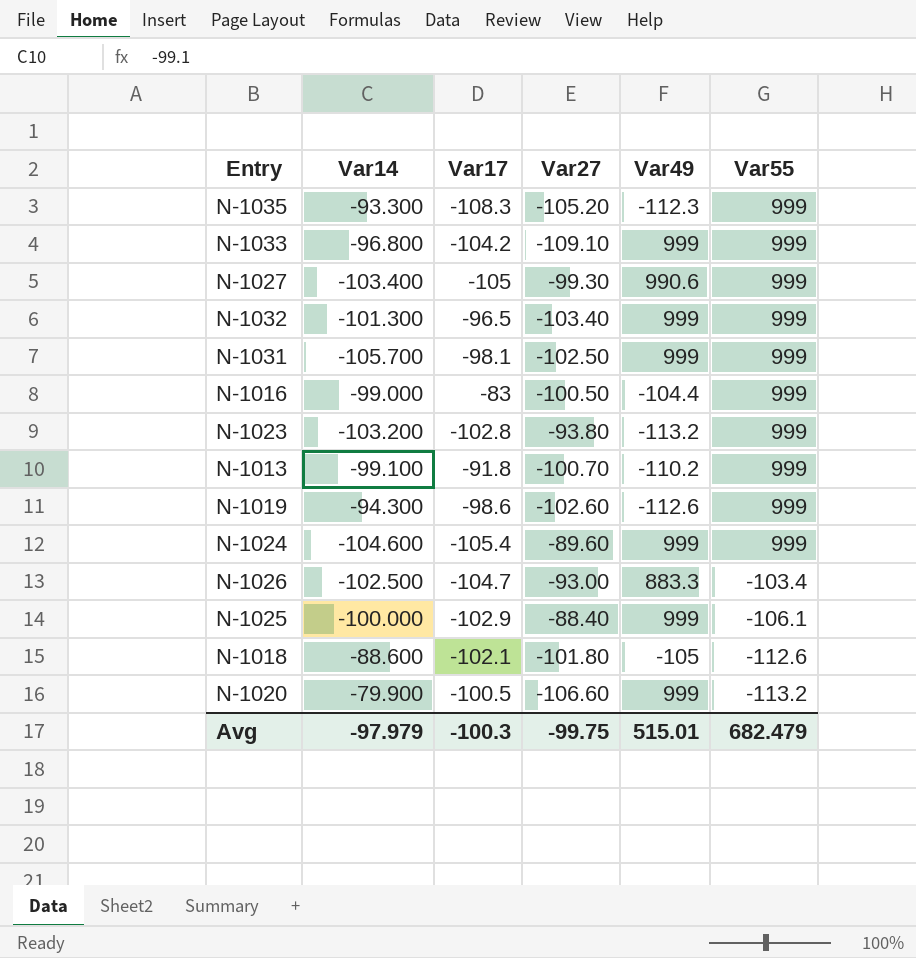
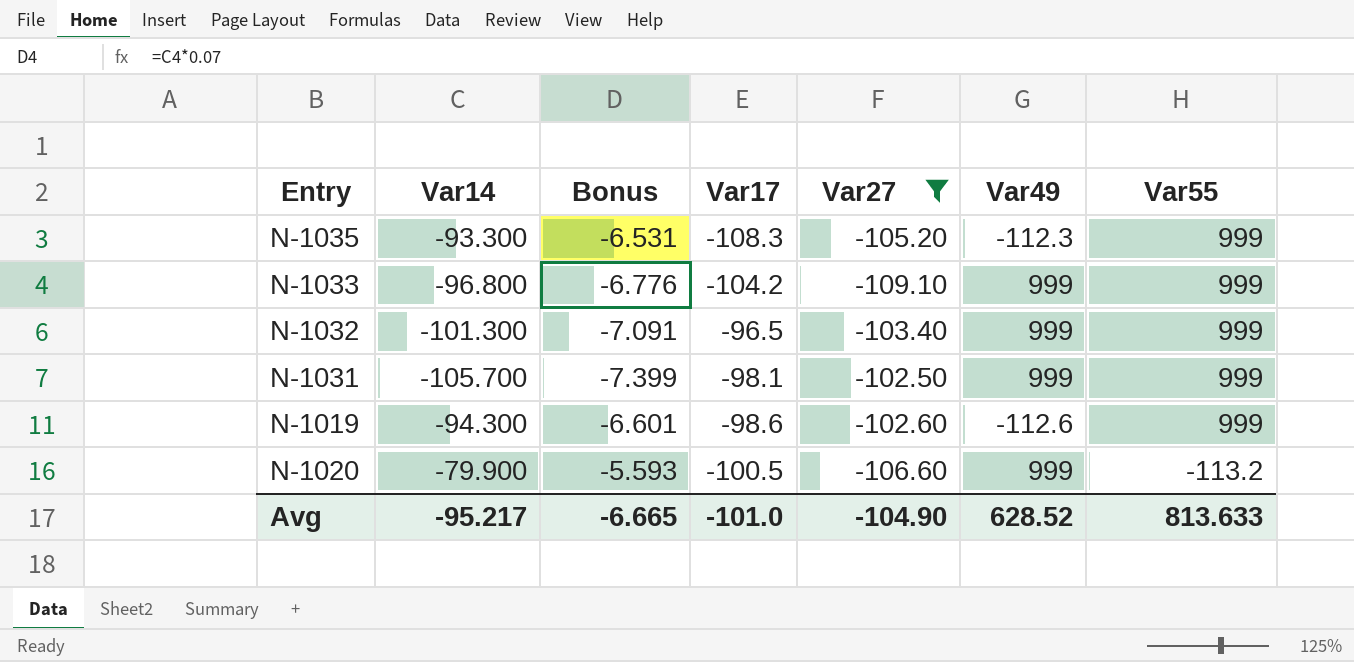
filter: none -> Var27 <= -102.50
column Bonus | formula: none -> [Var14] * 0.07
Avg | Var14: -97.979 -> -95.217
Avg | Var17: -100.3 -> -101.0
Avg | Var27: -99.75 -> -104.90
Avg | Var49: 515.01 -> 628.52
Avg | Var55: 682.479 -> 813.633

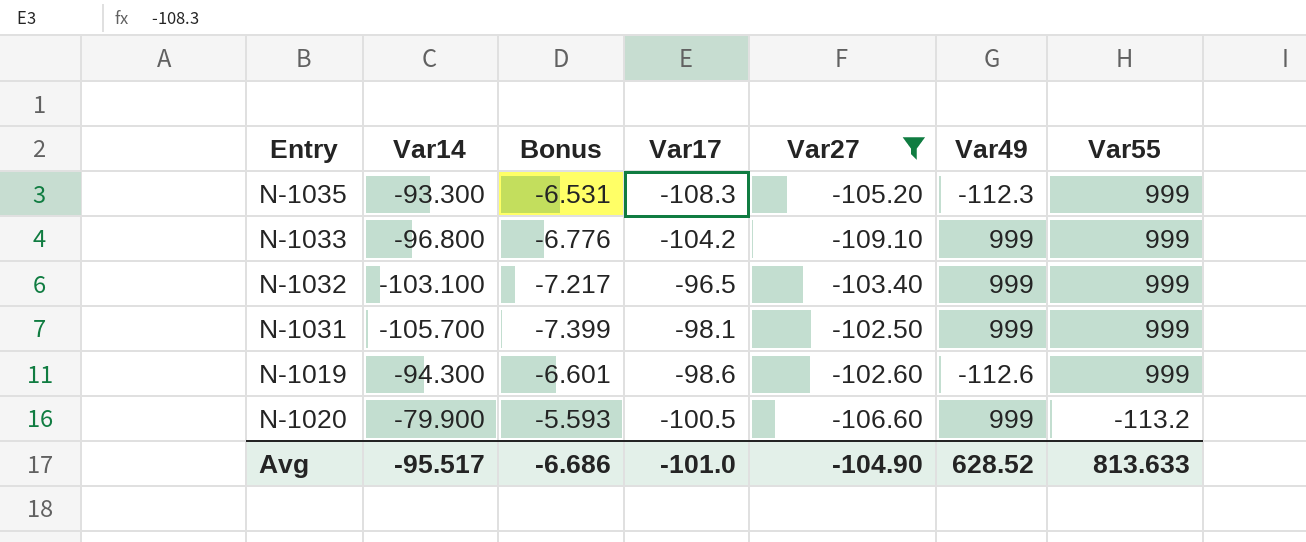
N-1032 | Var14: -101.300 -> -103.100
N-1032 | Bonus: -7.091 -> -7.217
Avg | Var14: -95.217 -> -95.517
Avg | Bonus: -6.665 -> -6.686

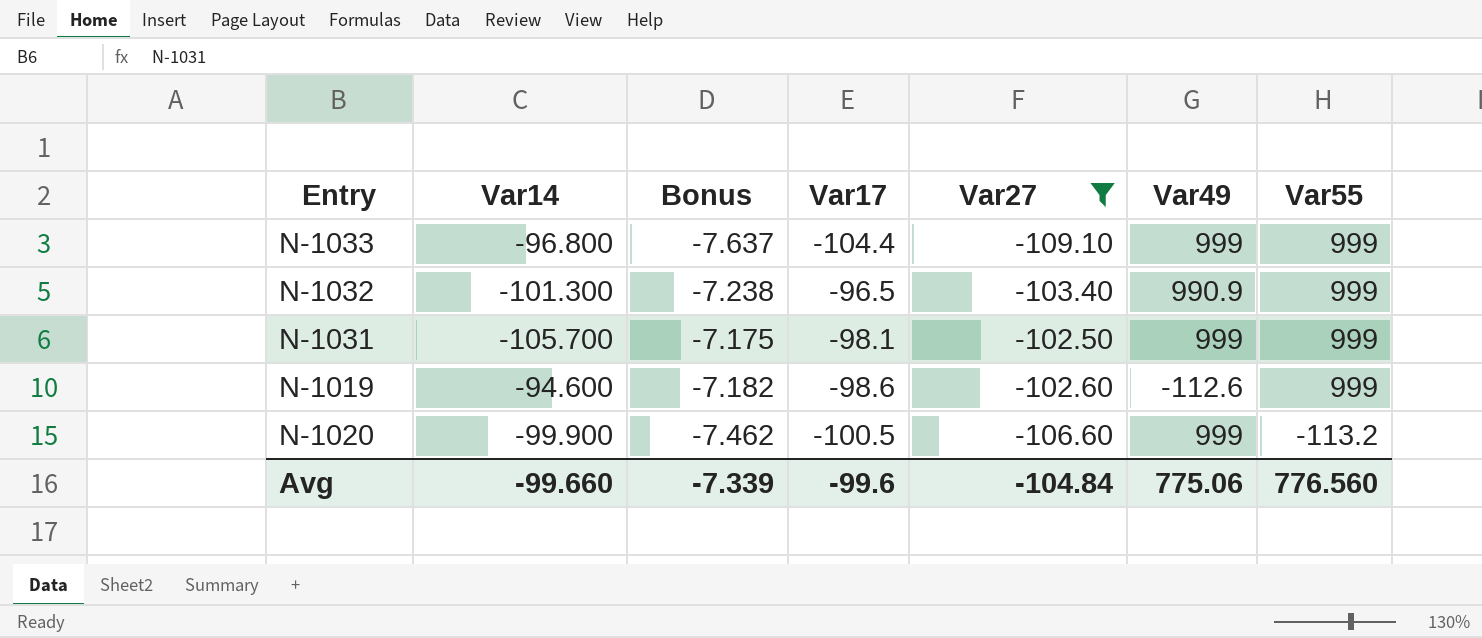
column Bonus | formula: [Var14] * 0.07 -> [Var27] * 0.07
row N-1035: -93.300 | -6.531 | -108.3 | -105.20 | -112.3 | 999 -> none
N-1033 | Var17: -104.2 -> -104.4
N-1032 | Var14: -103.100 -> -101.300
N-1032 | Var49: 999 -> 990.9
N-1019 | Var14: -94.300 -> -94.600
N-1020 | Var14: -79.900 -> -99.900
Avg | Var14: -95.517 -> -99.660
Avg | Bonus: -6.686 -> -7.339
Avg | Var17: -101.0 -> -99.6
Avg | Var27: -104.90 -> -104.84
Avg | Var49: 628.52 -> 775.06
Avg | Var55: 813.633 -> 776.560

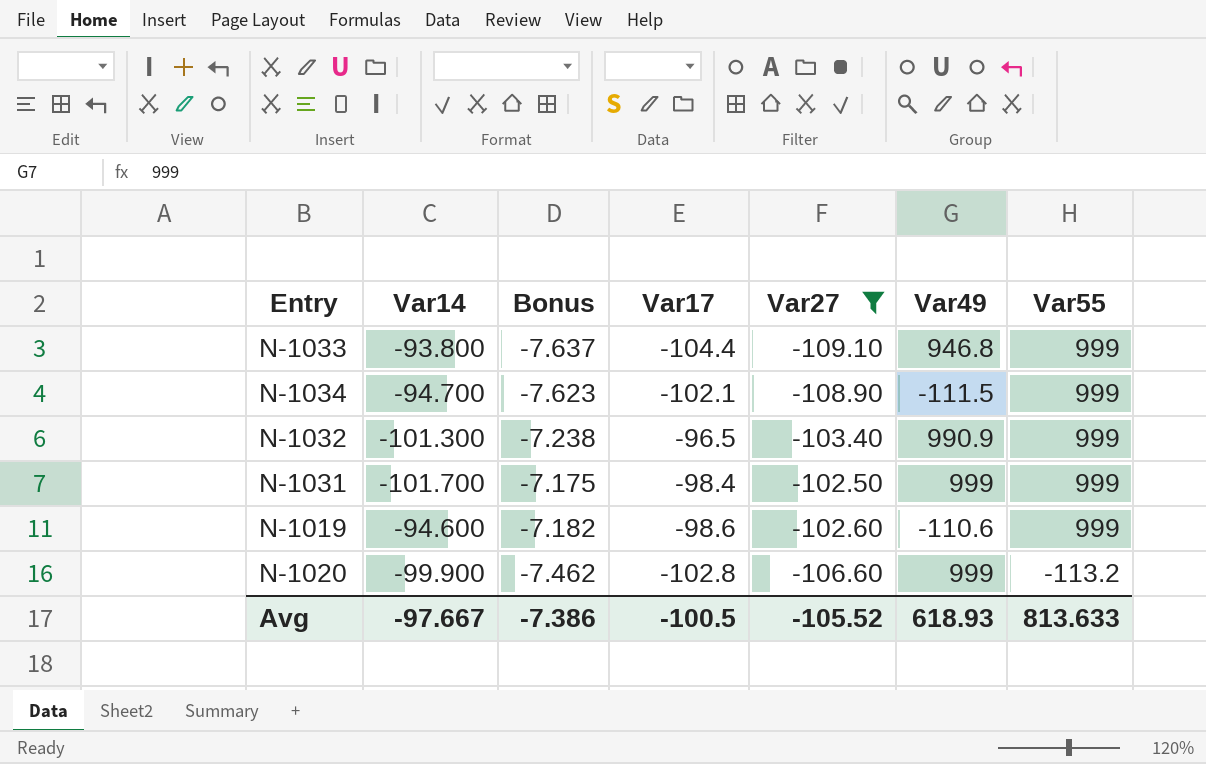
N-1033 | Var14: -96.800 -> -93.800
N-1033 | Var49: 999 -> 946.8
row N-1034: none -> -94.700 | -7.623 | -102.1 | -108.90 | -111.5 | 999
N-1031 | Var14: -105.700 -> -101.700
N-1031 | Var17: -98.1 -> -98.4
N-1019 | Var49: -112.6 -> -110.6
N-1020 | Var17: -100.5 -> -102.8
Avg | Var14: -99.660 -> -97.667
Avg | Bonus: -7.339 -> -7.386
Avg | Var17: -99.6 -> -100.5
Avg | Var27: -104.84 -> -105.52
Avg | Var49: 775.06 -> 618.93
Avg | Var55: 776.560 -> 813.633

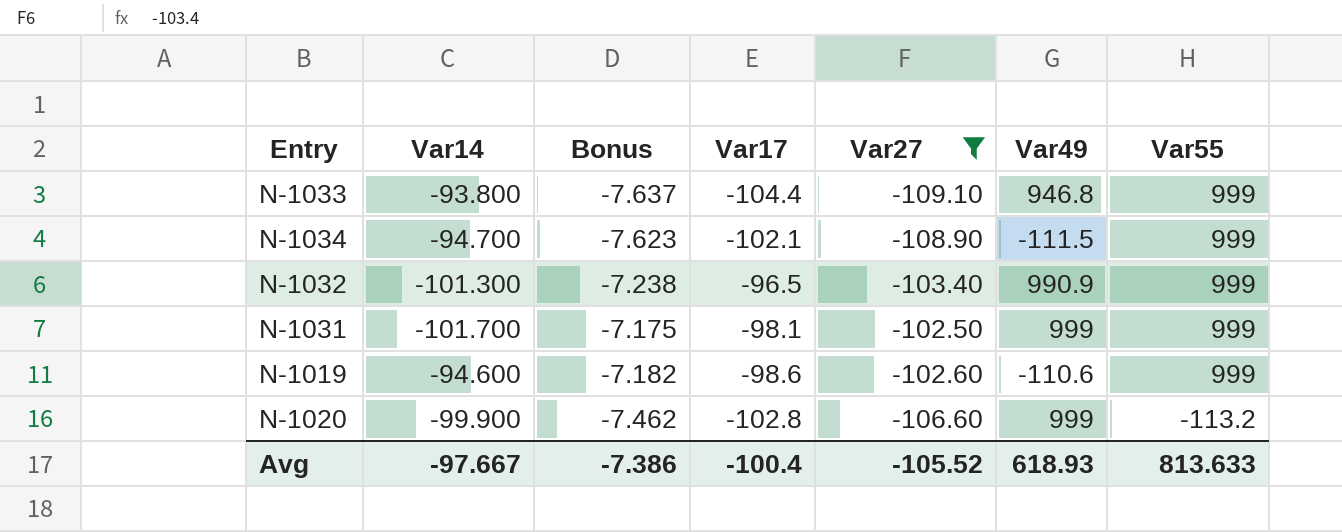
N-1031 | Var17: -98.4 -> -98.1
Avg | Var17: -100.5 -> -100.4

